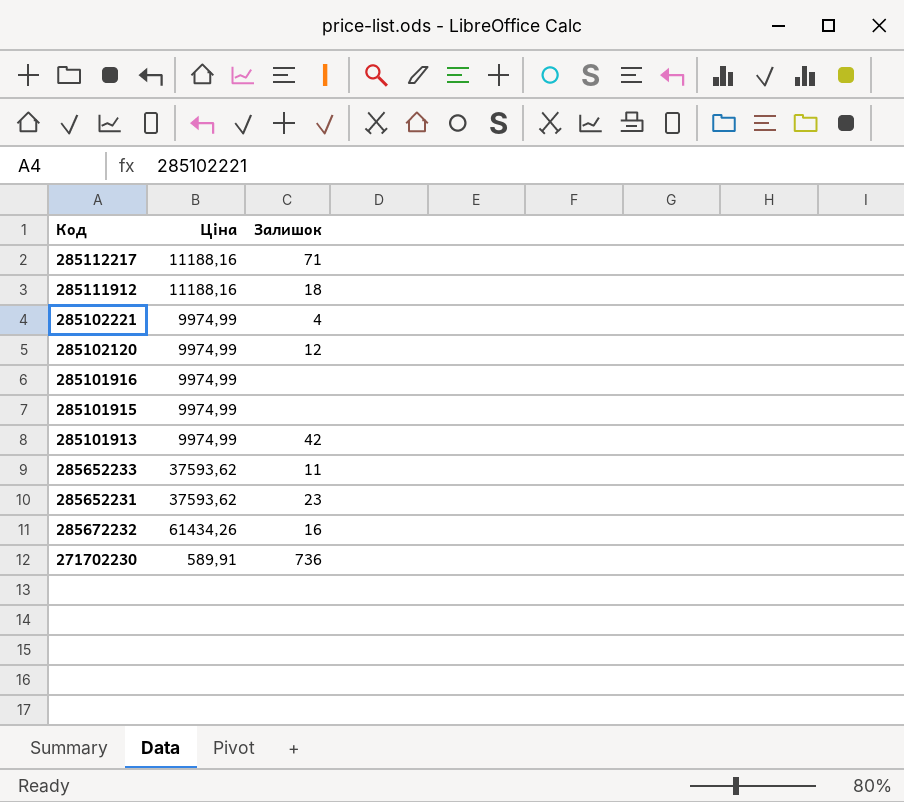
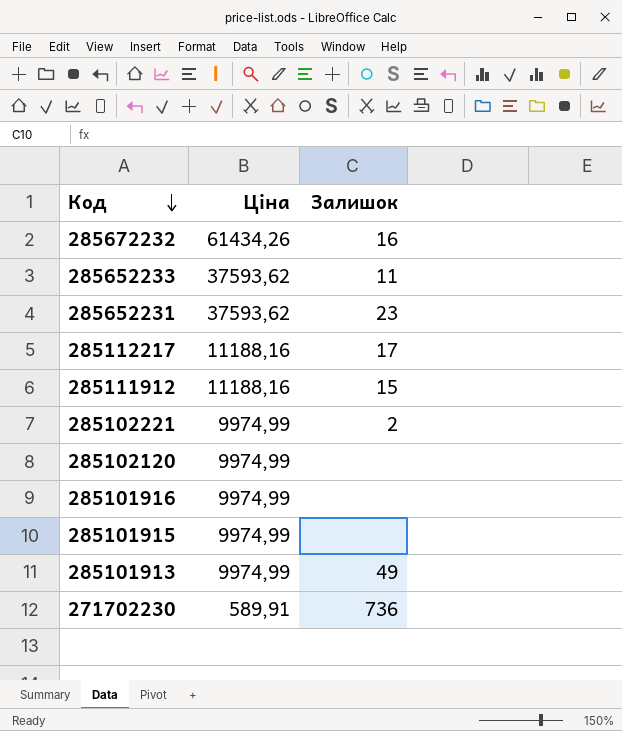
row order: none -> Код descending
285112217 | Залишок: 71 -> 17
285111912 | Залишок: 18 -> 15
285102221 | Залишок: 4 -> 2
285102120 | Залишок: 12 -> none
285101913 | Залишок: 42 -> 49

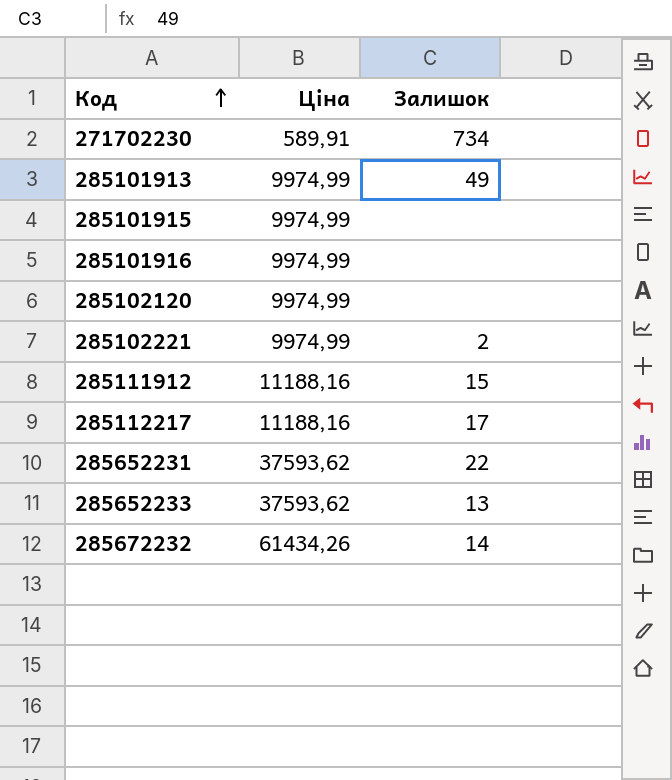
row order: Код descending -> Код ascending
271702230 | Залишок: 736 -> 734
285652231 | Залишок: 23 -> 22
285652233 | Залишок: 11 -> 13
285672232 | Залишок: 16 -> 14

